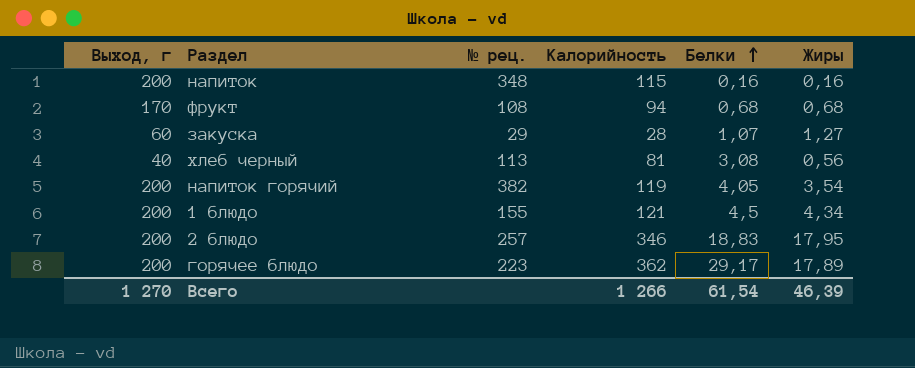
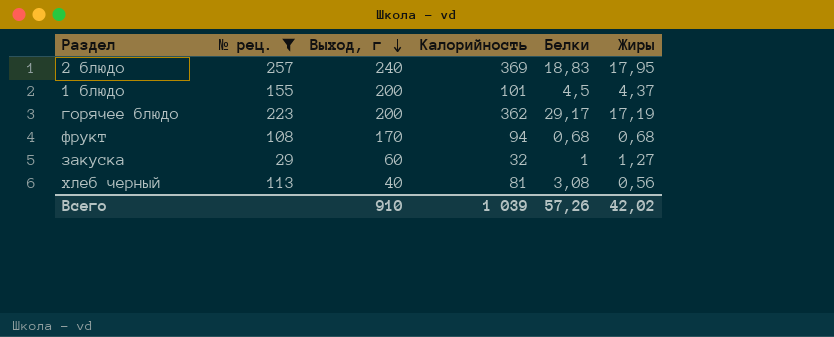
filter: none -> № рец. <= 257
row order: Белки ascending -> Выход, г descending
column Выход, г | position: 1 -> 3
2 блюдо | Выход, г: 200 -> 240
2 блюдо | Калорийность: 346 -> 369
1 блюдо | Калорийность: 121 -> 101
1 блюдо | Жиры: 4,34 -> 4,37
горячее блюдо | Жиры: 17,89 -> 17,19
закуска | Калорийность: 28 -> 32
закуска | Белки: 1,07 -> 1
Всего | Выход, г: 1 270 -> 910
Всего | Калорийность: 1 266 -> 1 039
Всего | Белки: 61,54 -> 57,26
Всего | Жиры: 46,39 -> 42,02

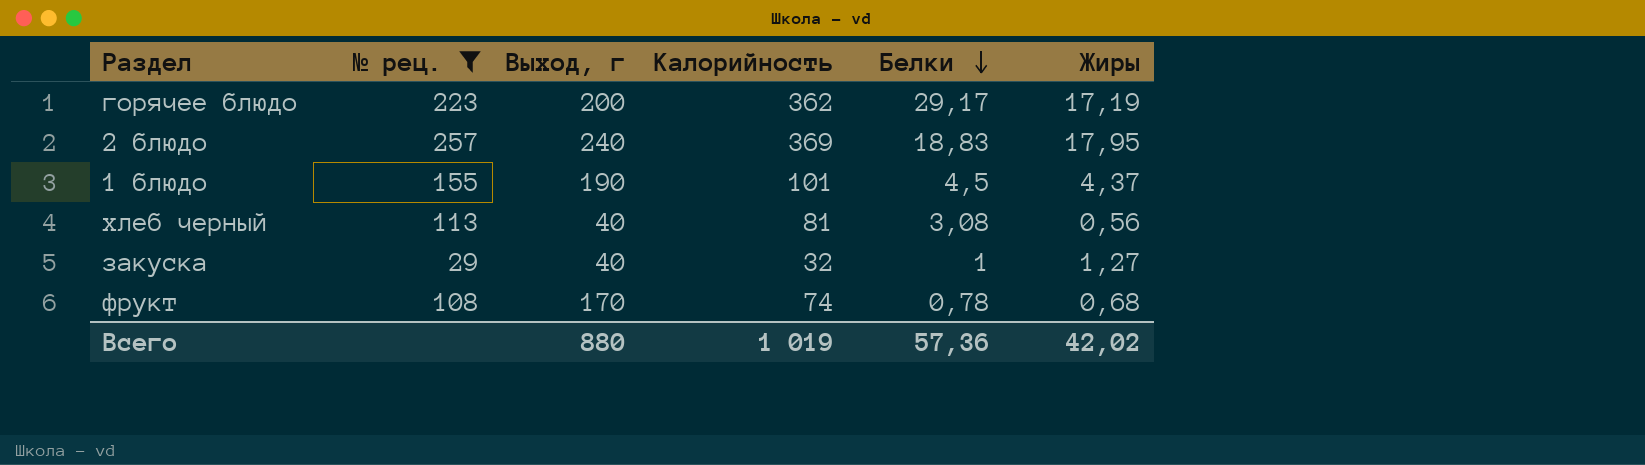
row order: Выход, г descending -> Белки descending
1 блюдо | Выход, г: 200 -> 190
закуска | Выход, г: 60 -> 40
фрукт | Калорийность: 94 -> 74
фрукт | Белки: 0,68 -> 0,78
Всего | Выход, г: 910 -> 880
Всего | Калорийность: 1 039 -> 1 019
Всего | Белки: 57,26 -> 57,36

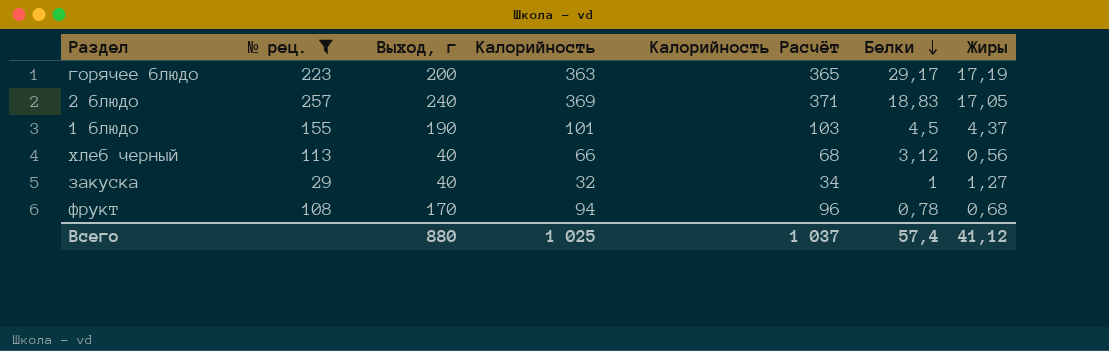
column Калорийность Расчёт | formula: none -> [Калорийность] + 2
горячее блюдо | Калорийность: 362 -> 363
2 блюдо | Жиры: 17,95 -> 17,05
хлеб черный | Калорийность: 81 -> 66
хлеб черный | Белки: 3,08 -> 3,12
фрукт | Калорийность: 74 -> 94
Всего | Калорийность: 1 019 -> 1 025
Всего | Белки: 57,36 -> 57,4
Всего | Жиры: 42,02 -> 41,12

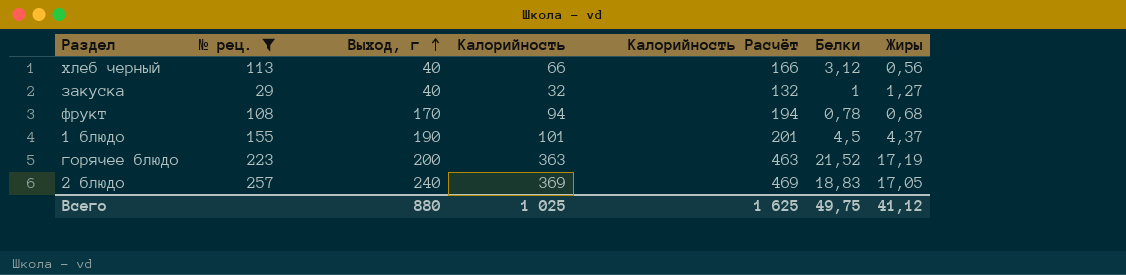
row order: Белки descending -> Выход, г ascending
column Калорийность Расчёт | formula: [Калорийность] + 2 -> [Калорийность] + 100
горячее блюдо | Белки: 29,17 -> 21,52
Всего | Калорийность Расчёт: 1 037 -> 1 625
Всего | Белки: 57,4 -> 49,75

